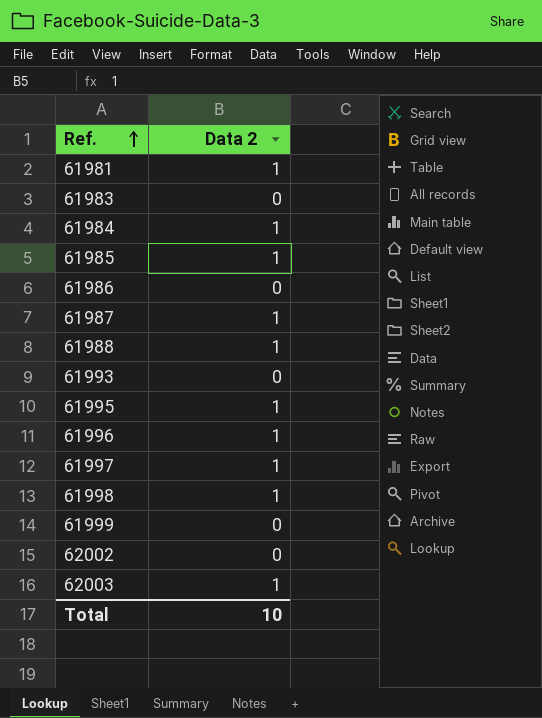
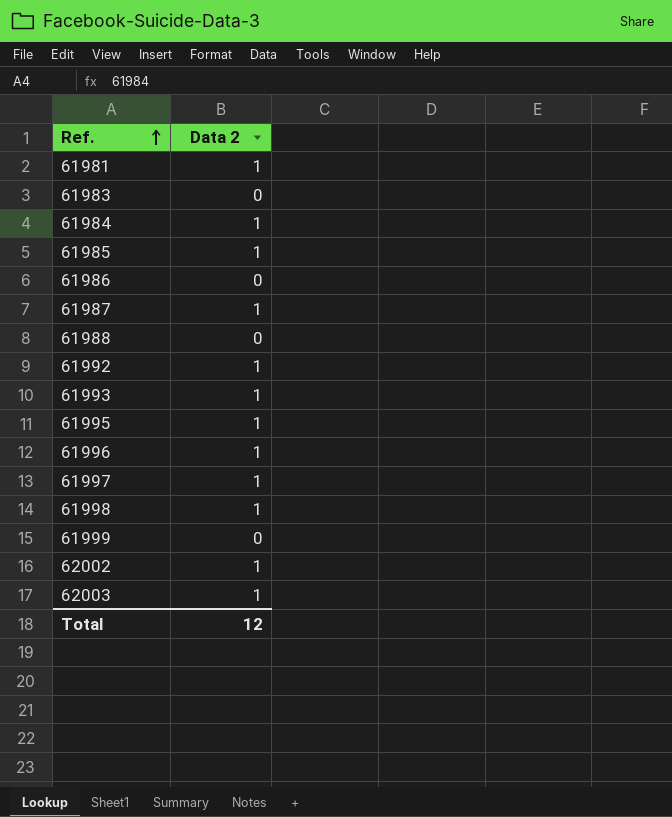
61988 | Data 2: 1 -> 0
row 61992: none -> 1
61993 | Data 2: 0 -> 1
62002 | Data 2: 0 -> 1
Total | Data 2: 10 -> 12

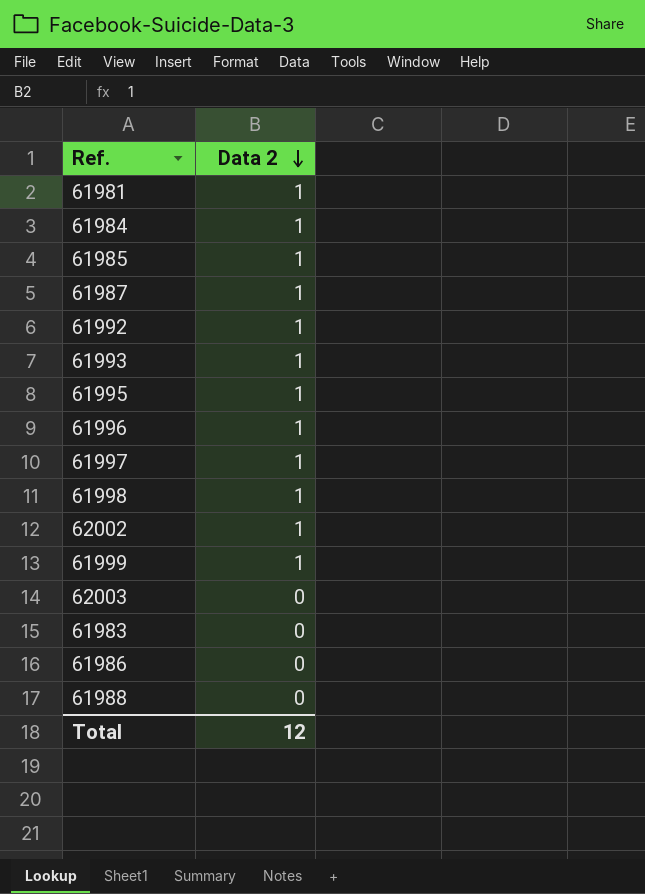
row order: Ref. ascending -> Data 2 descending
61999 | Data 2: 0 -> 1
62003 | Data 2: 1 -> 0

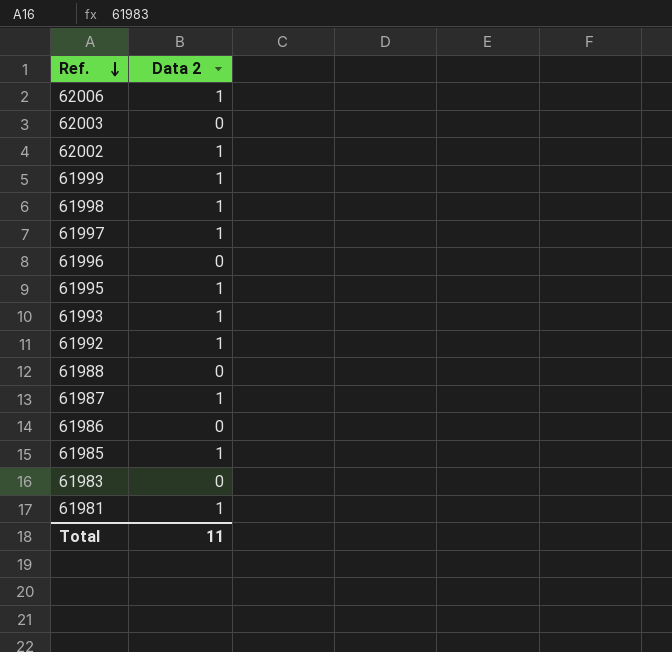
row order: Data 2 descending -> Ref. descending
row 61984: 1 -> none
row 62006: none -> 1
61996 | Data 2: 1 -> 0
Total | Data 2: 12 -> 11

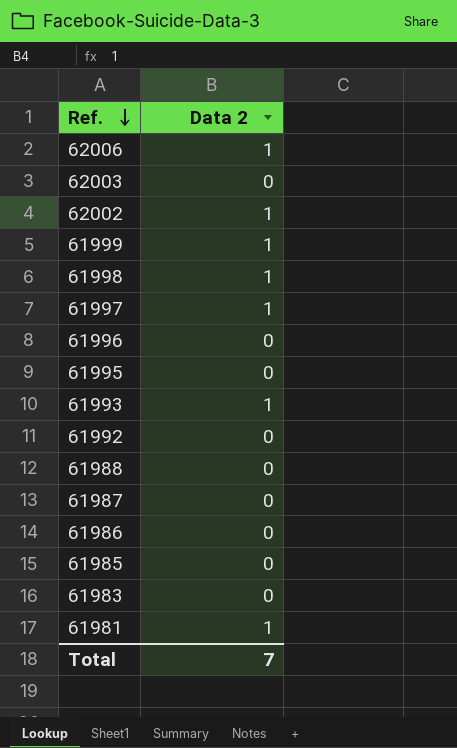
61995 | Data 2: 1 -> 0
61992 | Data 2: 1 -> 0
61987 | Data 2: 1 -> 0
61985 | Data 2: 1 -> 0
Total | Data 2: 11 -> 7

